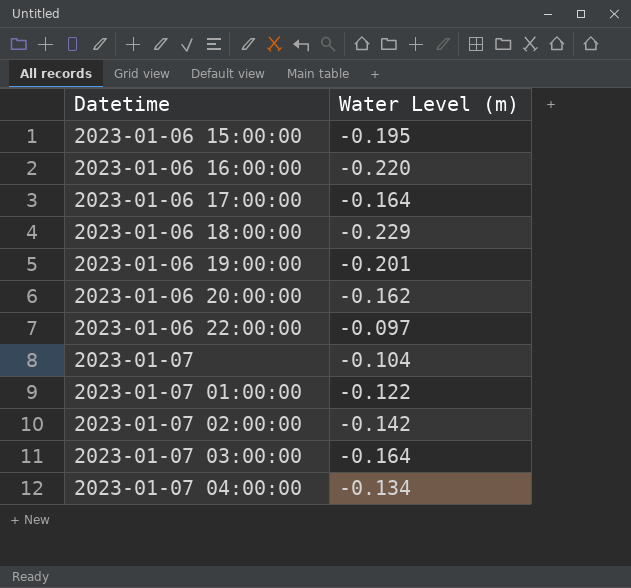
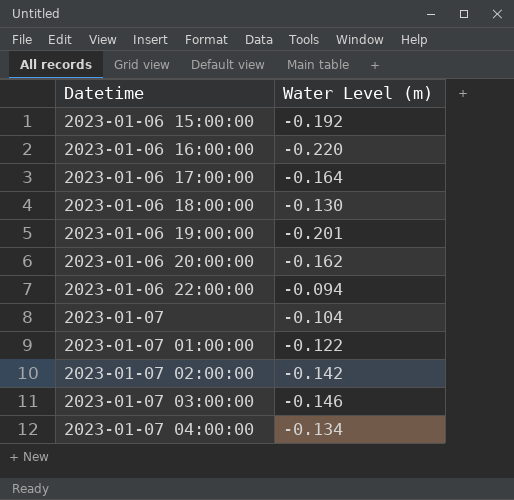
2023-01-06 15:00:00 | Water Level (m): -0.195 -> -0.192
2023-01-06 18:00:00 | Water Level (m): -0.229 -> -0.130
2023-01-06 22:00:00 | Water Level (m): -0.097 -> -0.094
2023-01-07 03:00:00 | Water Level (m): -0.164 -> -0.146

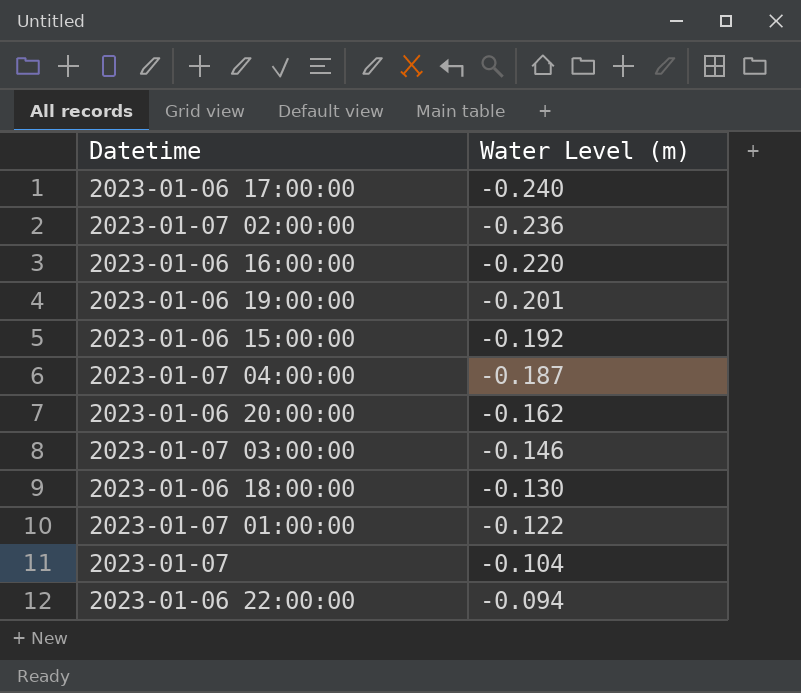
row order: Datetime ascending -> Water Level (m) ascending
2023-01-06 17:00:00 | Water Level (m): -0.164 -> -0.240
2023-01-07 02:00:00 | Water Level (m): -0.142 -> -0.236
2023-01-07 04:00:00 | Water Level (m): -0.134 -> -0.187

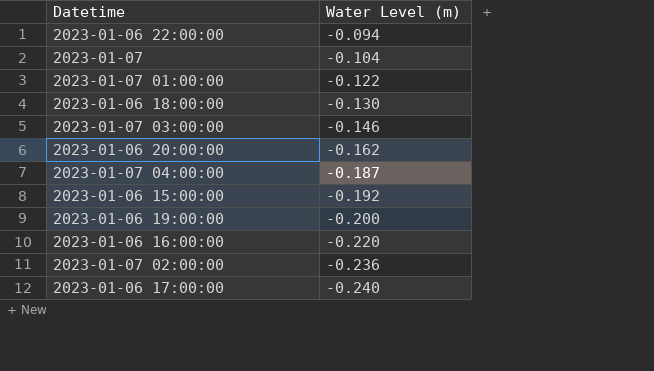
row order: Water Level (m) ascending -> Water Level (m) descending
2023-01-06 19:00:00 | Water Level (m): -0.201 -> -0.200

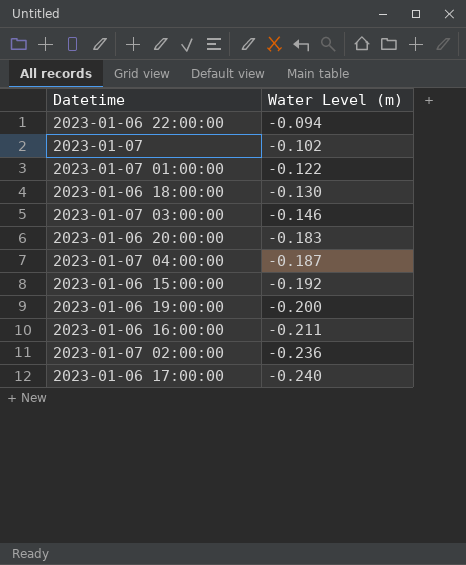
2023-01-07 | Water Level (m): -0.104 -> -0.102
2023-01-06 20:00:00 | Water Level (m): -0.162 -> -0.183
2023-01-06 16:00:00 | Water Level (m): -0.220 -> -0.211

